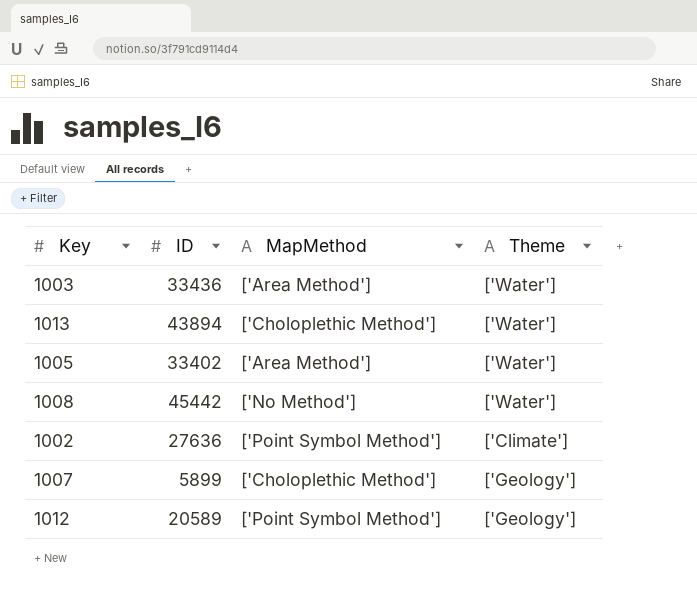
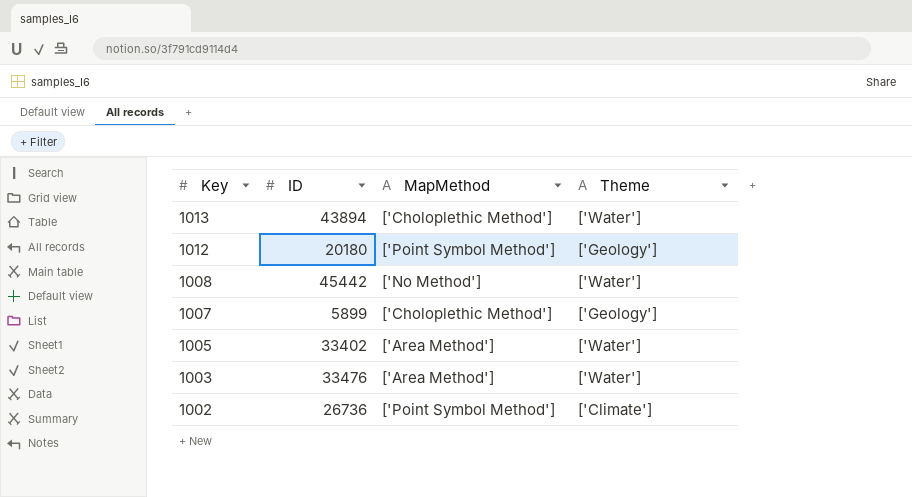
row order: none -> Key descending
1012 | ID: 20589 -> 20180
1003 | ID: 33436 -> 33476
1002 | ID: 27636 -> 26736

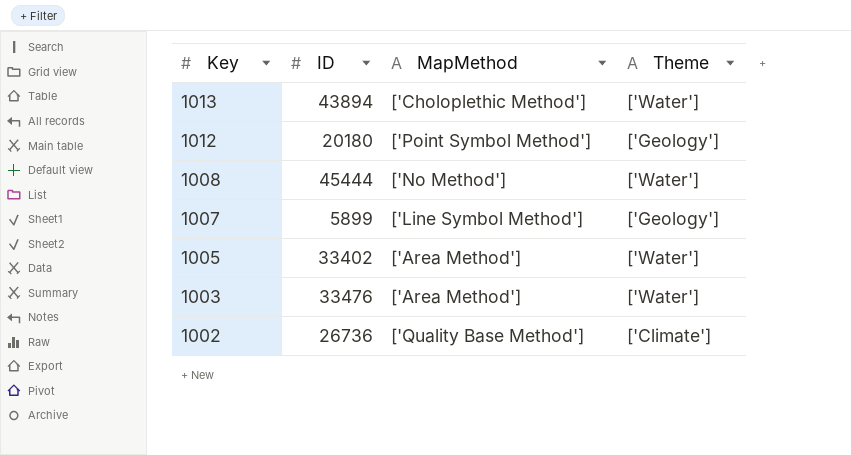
1008 | ID: 45442 -> 45444
1007 | MapMethod: ['Choloplethic Method'] -> ['Line Symbol Method']
1002 | MapMethod: ['Point Symbol Method'] -> ['Quality Base Method']

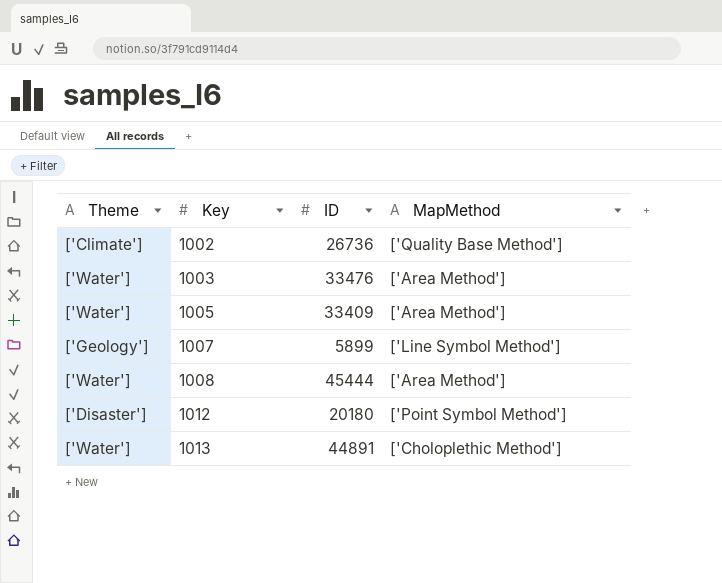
row order: Key descending -> Key ascending
column Theme | position: 4 -> 1
1005 | ID: 33402 -> 33409
1008 | MapMethod: ['No Method'] -> ['Area Method']
1012 | Theme: ['Geology'] -> ['Disaster']
1013 | ID: 43894 -> 44891

